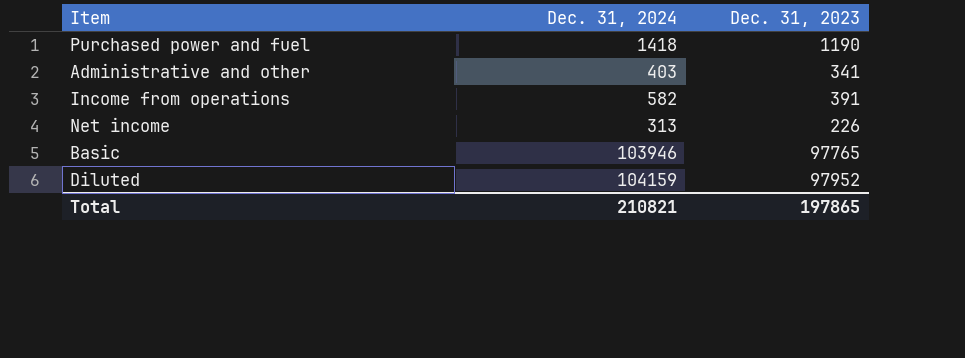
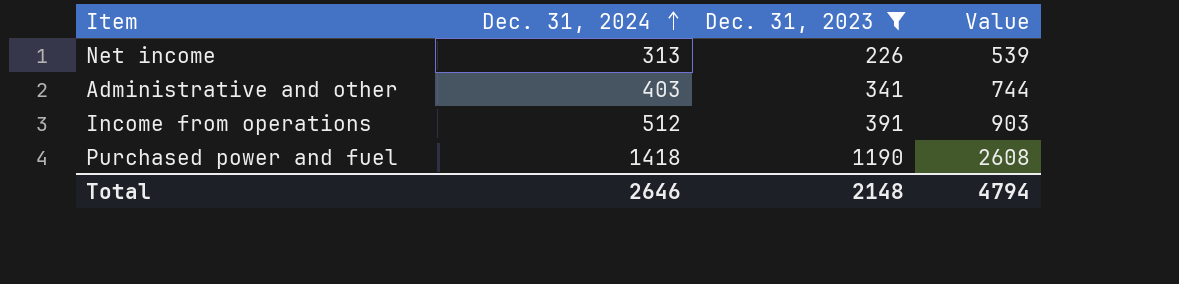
filter: none -> Dec. 31, 2023 <= 1190
row order: none -> Dec. 31, 2024 ascending
column Value | formula: none -> [Dec. 31, 2024] + [Dec. 31, 2023]
Income from operations | Dec. 31, 2024: 582 -> 512
Total | Dec. 31, 2024: 210821 -> 2646
Total | Dec. 31, 2023: 197865 -> 2148

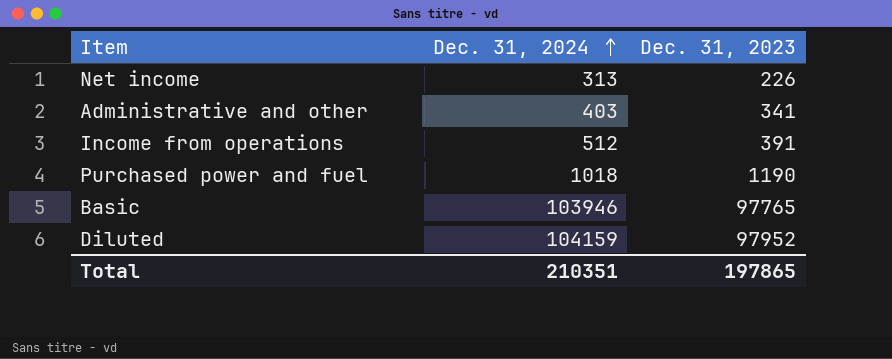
filter: Dec. 31, 2023 <= 1190 -> none
column Value | formula: [Dec. 31, 2024] + [Dec. 31, 2023] -> none
Purchased power and fuel | Dec. 31, 2024: 1418 -> 1018
Total | Dec. 31, 2024: 2646 -> 210351
Total | Dec. 31, 2023: 2148 -> 197865

